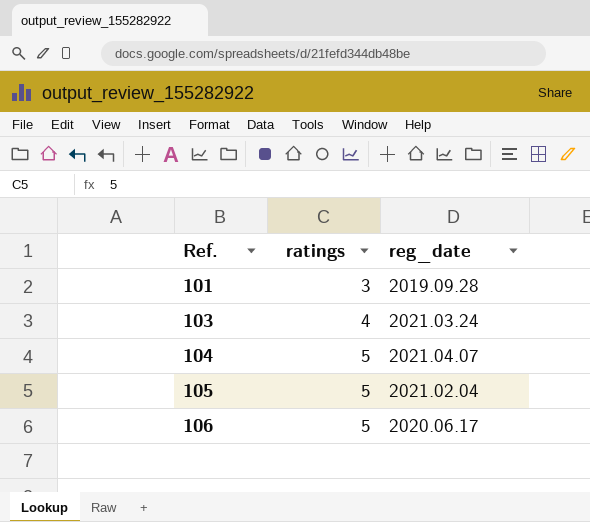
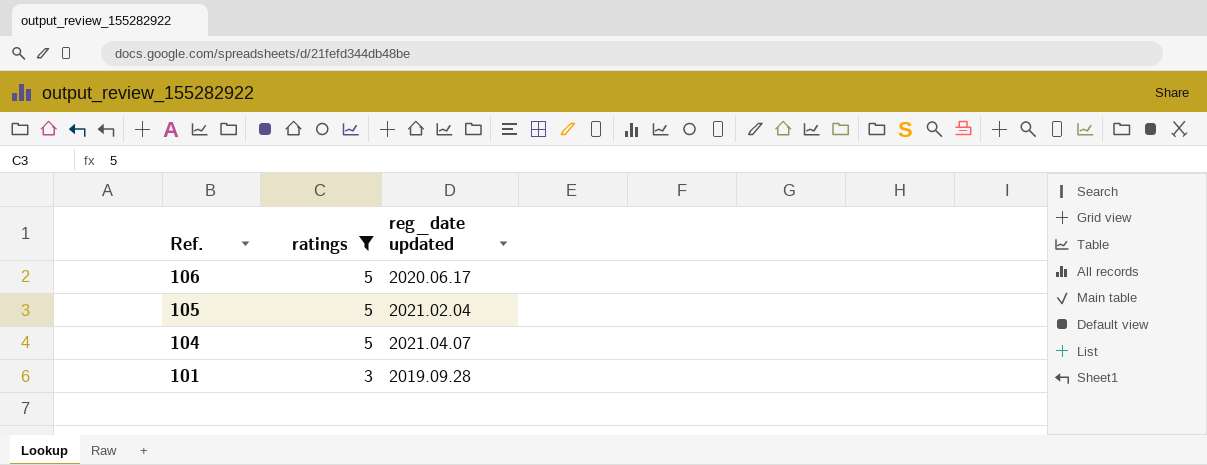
filter: none -> ratings != 4
row order: Ref. ascending -> Ref. descending
column name: reg_date -> reg_date updated

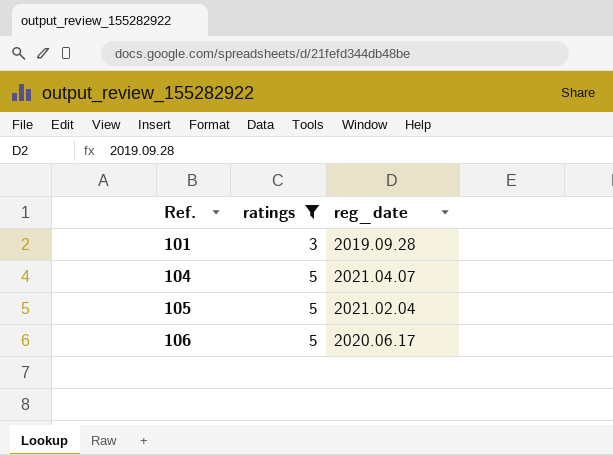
row order: Ref. descending -> Ref. ascending
column name: reg_date updated -> reg_date

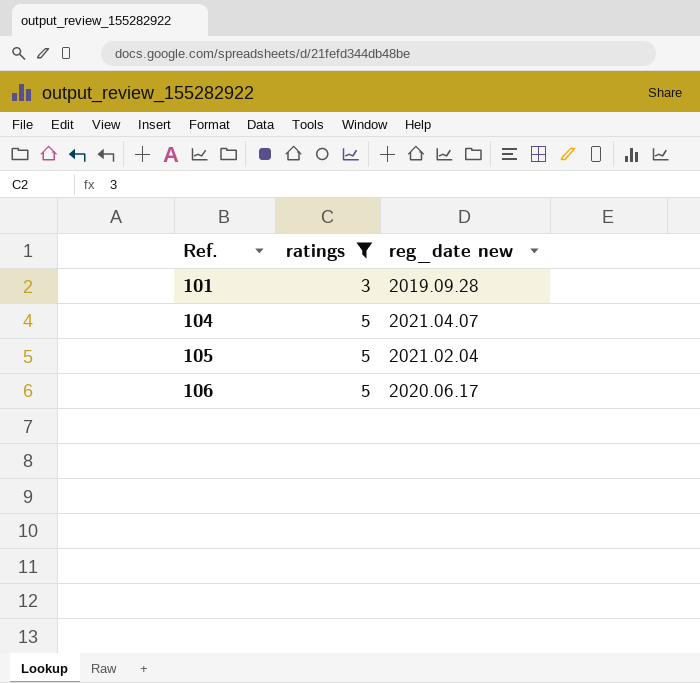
column name: reg_date -> reg_date new

